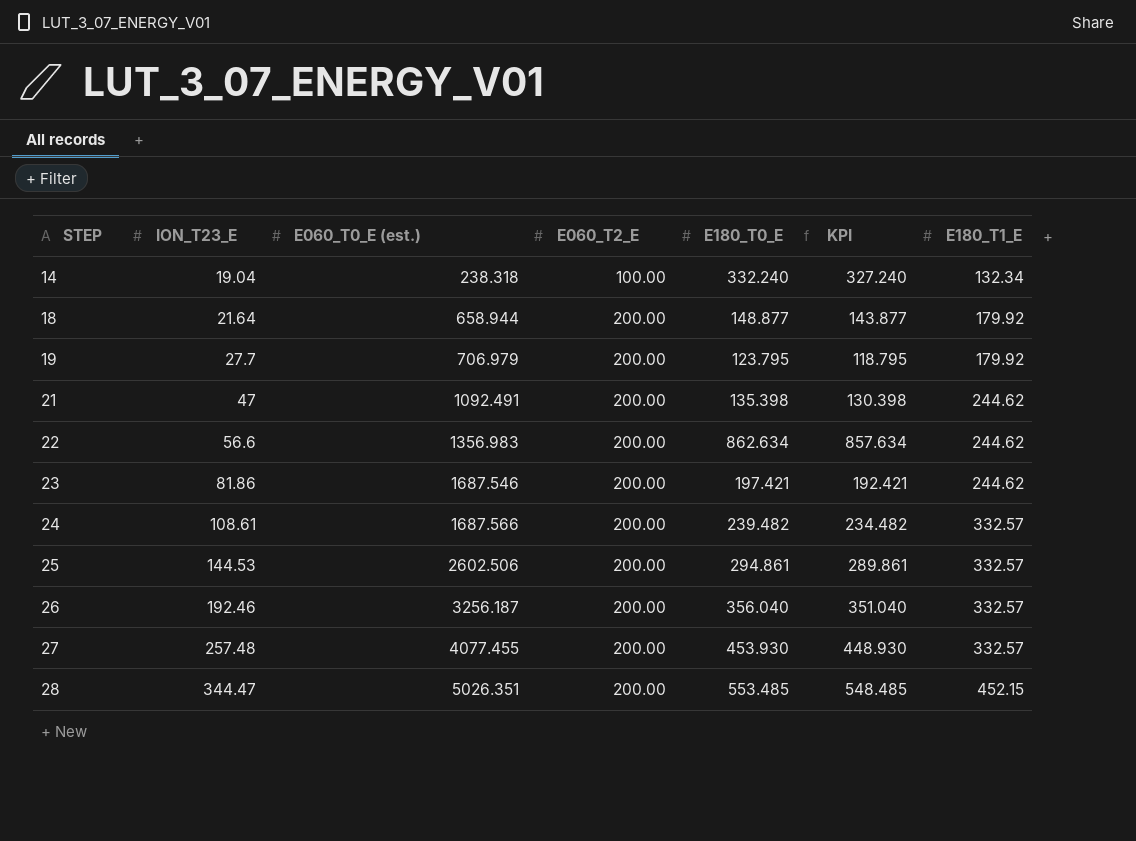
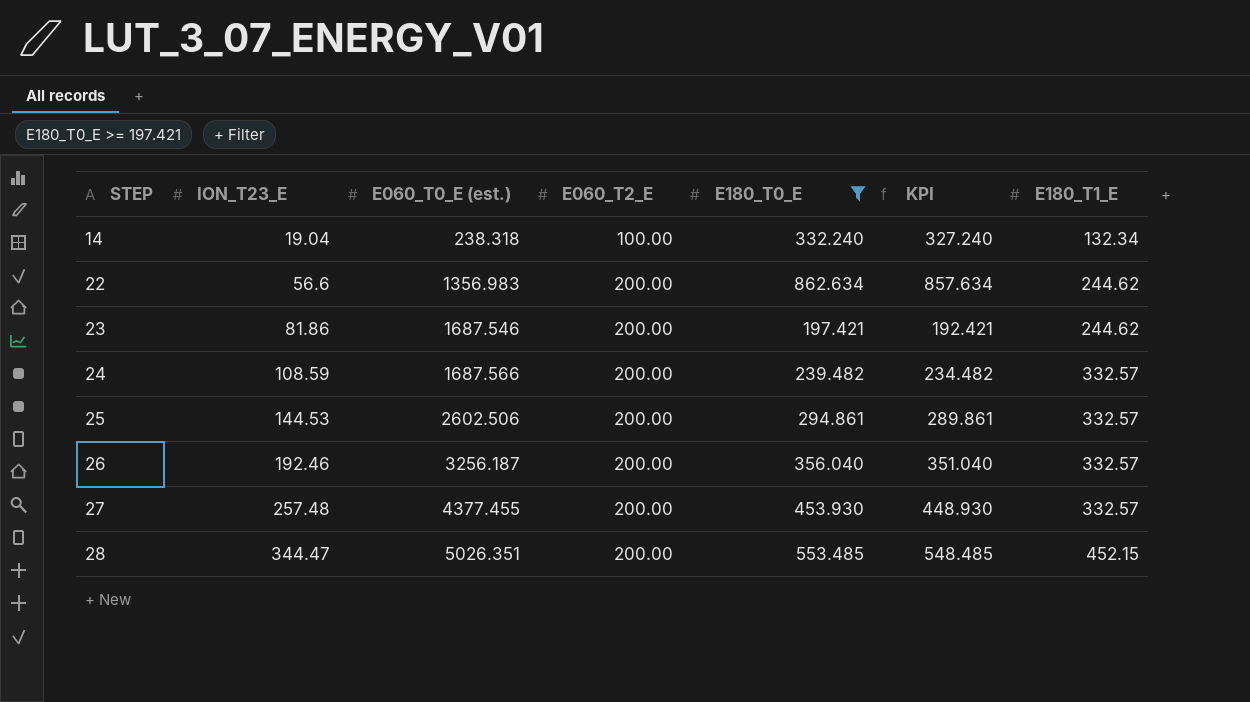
filter: none -> E180_T0_E >= 197.421
24 | ION_T23_E: 108.61 -> 108.59
27 | E060_T0_E (est.): 4077.455 -> 4377.455

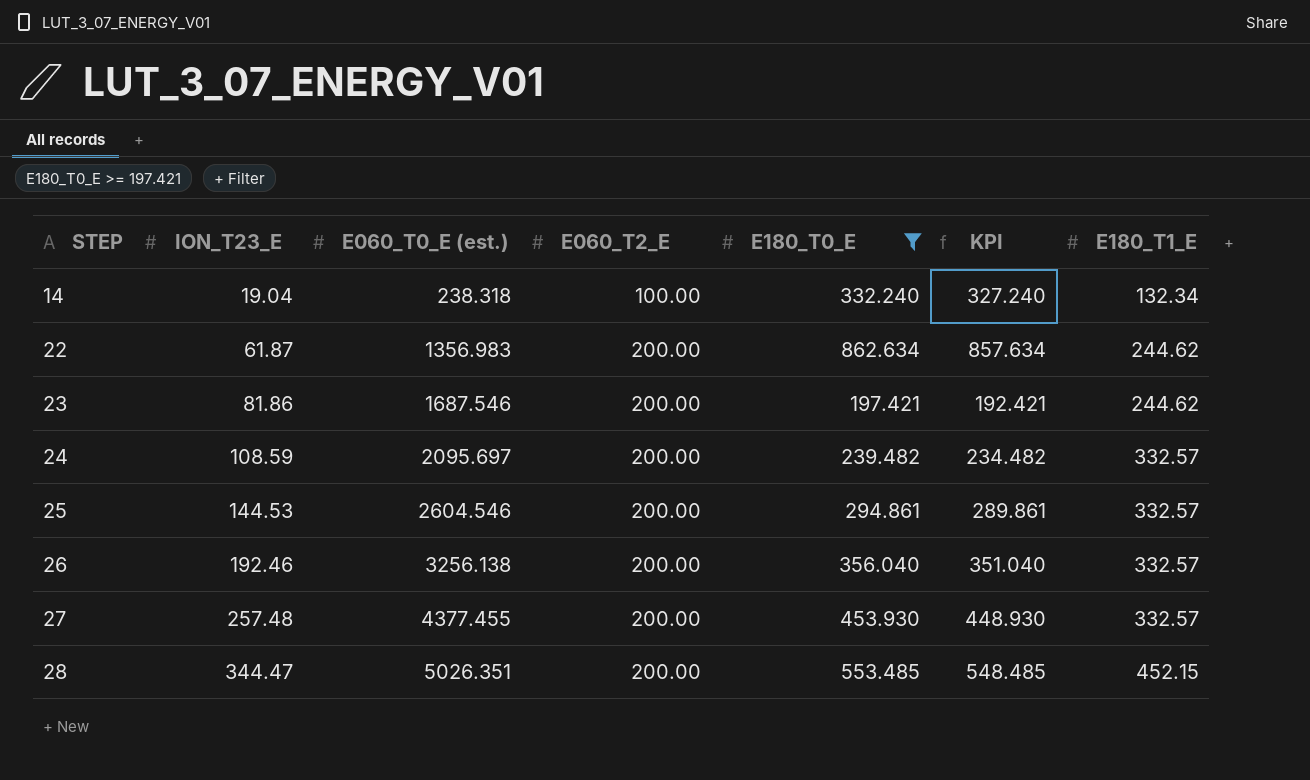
22 | ION_T23_E: 56.6 -> 61.87
24 | E060_T0_E (est.): 1687.566 -> 2095.697
25 | E060_T0_E (est.): 2602.506 -> 2604.546
26 | E060_T0_E (est.): 3256.187 -> 3256.138

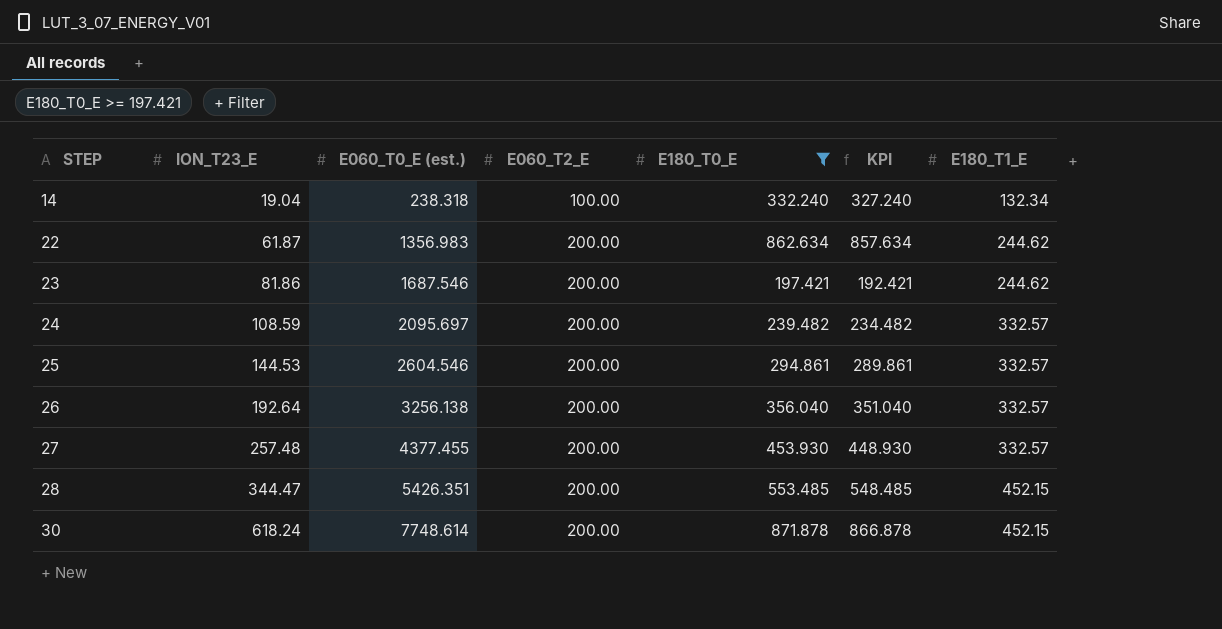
26 | ION_T23_E: 192.46 -> 192.64
28 | E060_T0_E (est.): 5026.351 -> 5426.351
row 30: none -> 618.24 | 7748.614 | 200.00 | 871.878 | 866.878 | 452.15

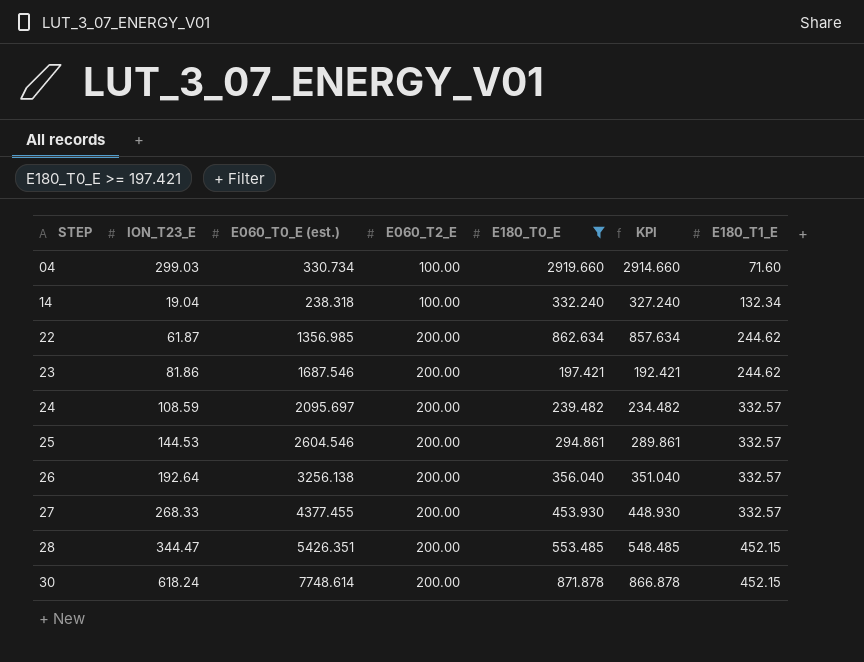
row 04: none -> 299.03 | 330.734 | 100.00 | 2919.660 | 2914.660 | 71.60
22 | E060_T0_E (est.): 1356.983 -> 1356.985
27 | ION_T23_E: 257.48 -> 268.33

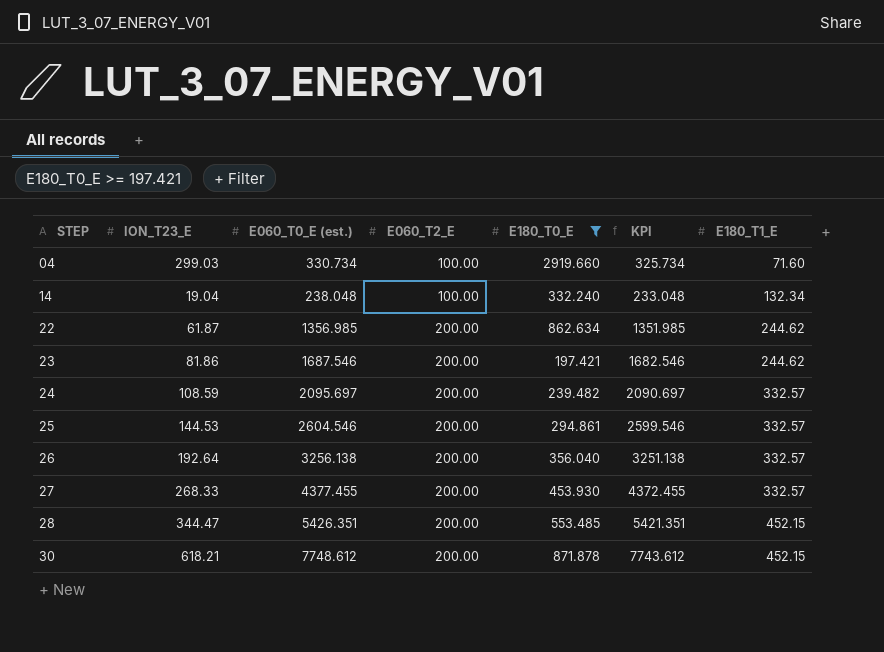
column KPI | formula: [E180_T0_E] - 5 -> [E060_T0_E (est.)] - 5
14 | E060_T0_E (est.): 238.318 -> 238.048
30 | ION_T23_E: 618.24 -> 618.21
30 | E060_T0_E (est.): 7748.614 -> 7748.612

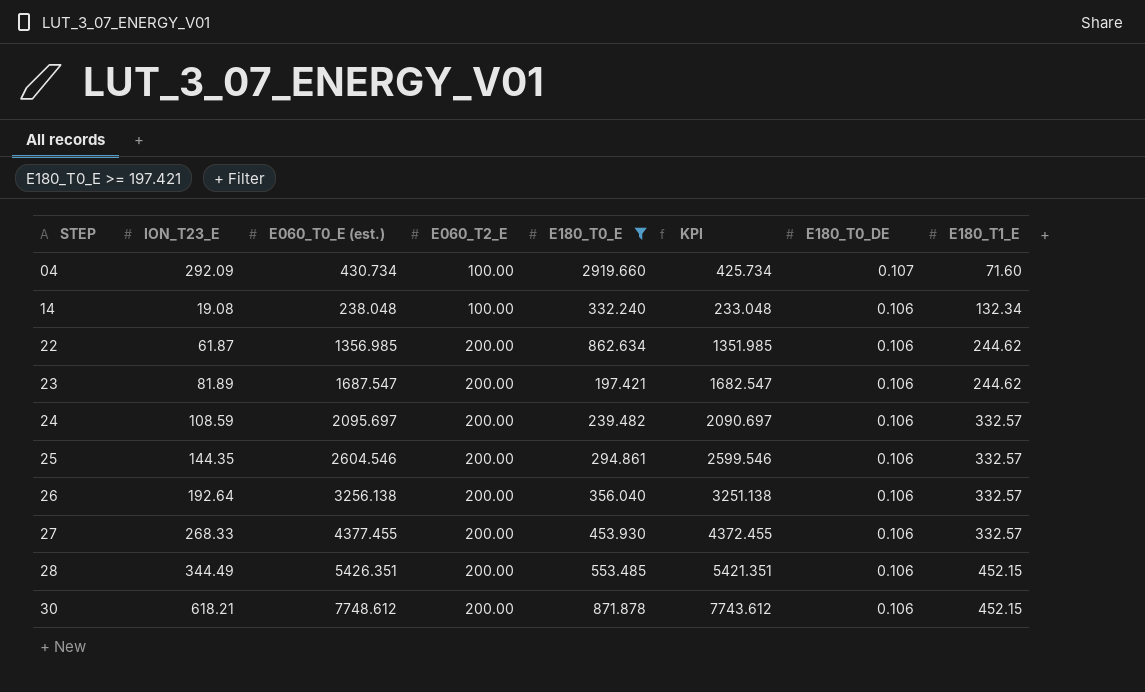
column E180_T0_DE | position: none -> 7
04 | ION_T23_E: 299.03 -> 292.09
04 | E060_T0_E (est.): 330.734 -> 430.734
04 | KPI: 325.734 -> 425.734
14 | ION_T23_E: 19.04 -> 19.08
23 | ION_T23_E: 81.86 -> 81.89
23 | E060_T0_E (est.): 1687.546 -> 1687.547
23 | KPI: 1682.546 -> 1682.547
25 | ION_T23_E: 144.53 -> 144.35
28 | ION_T23_E: 344.47 -> 344.49

